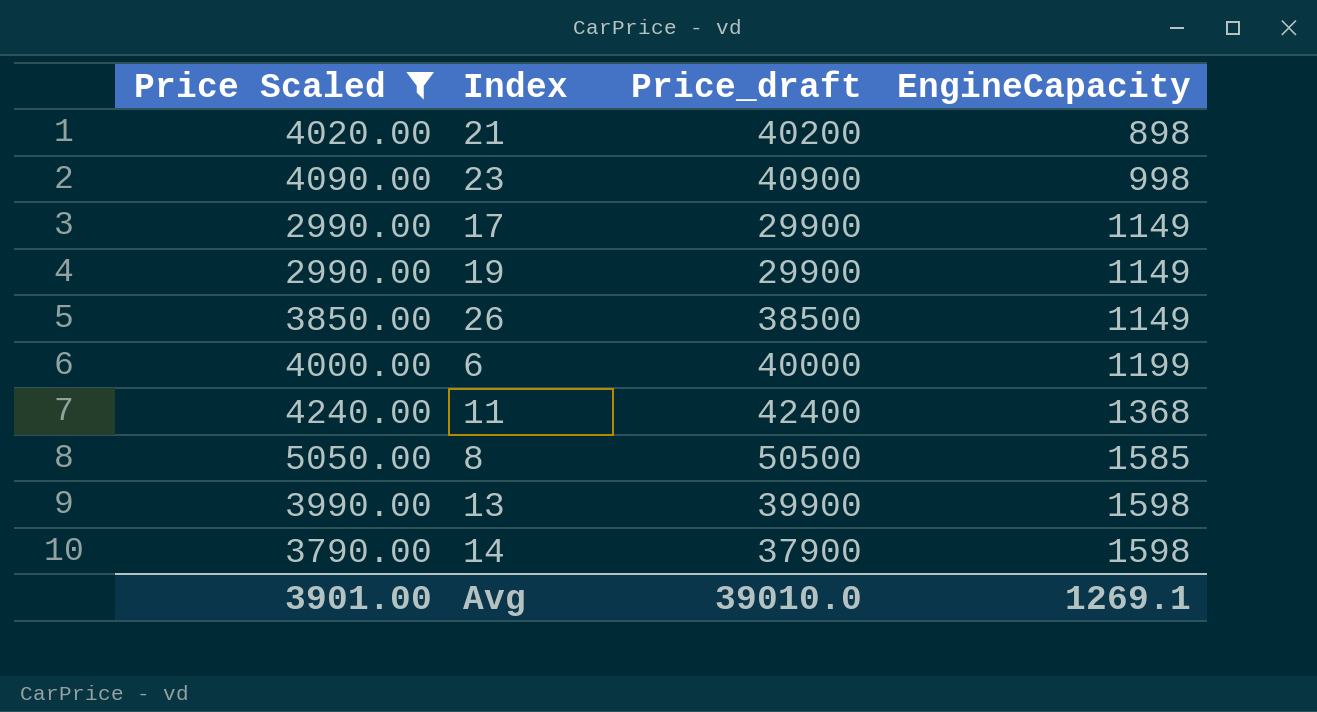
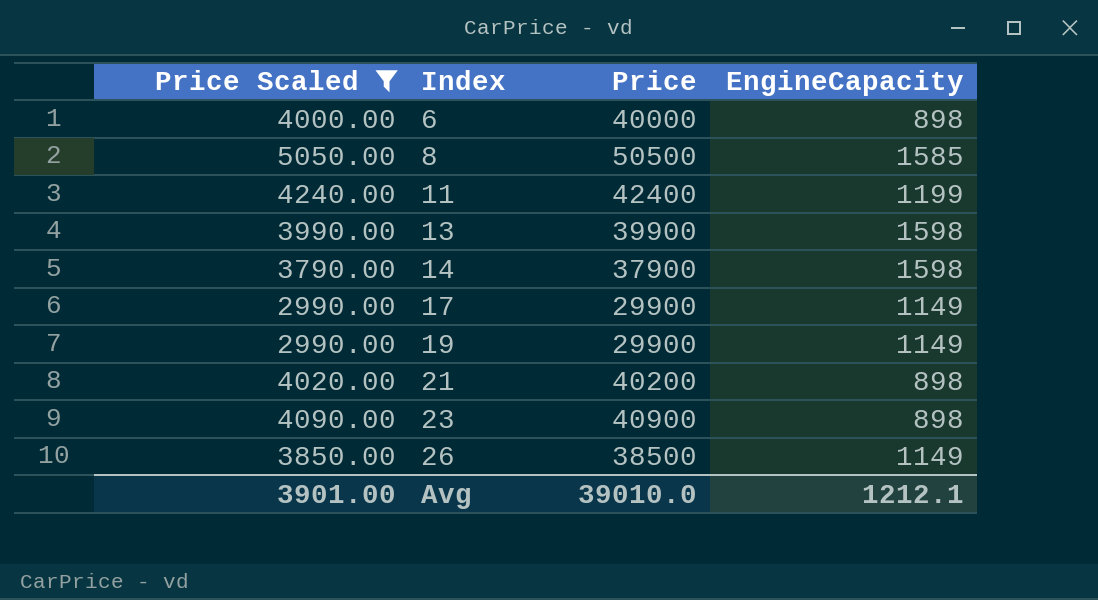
row order: EngineCapacity ascending -> Index ascending
column name: Price_draft -> Price
6 | EngineCapacity: 1199 -> 898
11 | EngineCapacity: 1368 -> 1199
23 | EngineCapacity: 998 -> 898
Avg | EngineCapacity: 1269.1 -> 1212.1

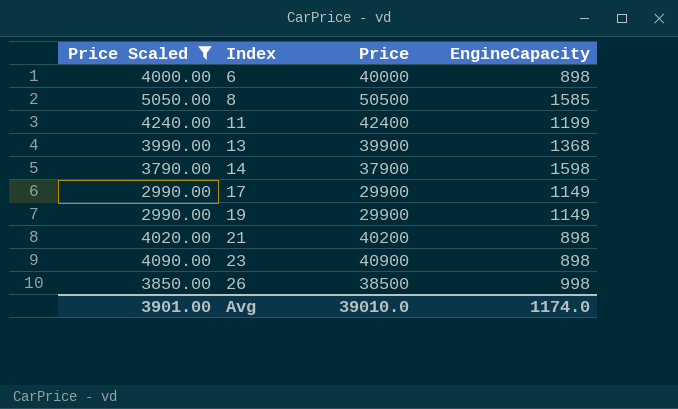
13 | EngineCapacity: 1598 -> 1368
26 | EngineCapacity: 1149 -> 998
Avg | EngineCapacity: 1212.1 -> 1174.0

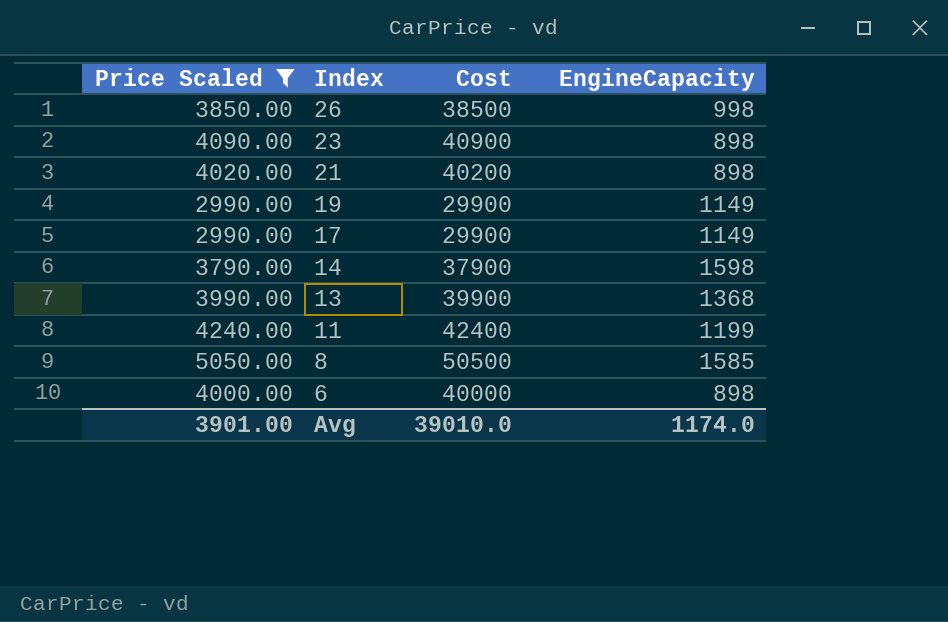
row order: Index ascending -> Index descending
column name: Price -> Cost

